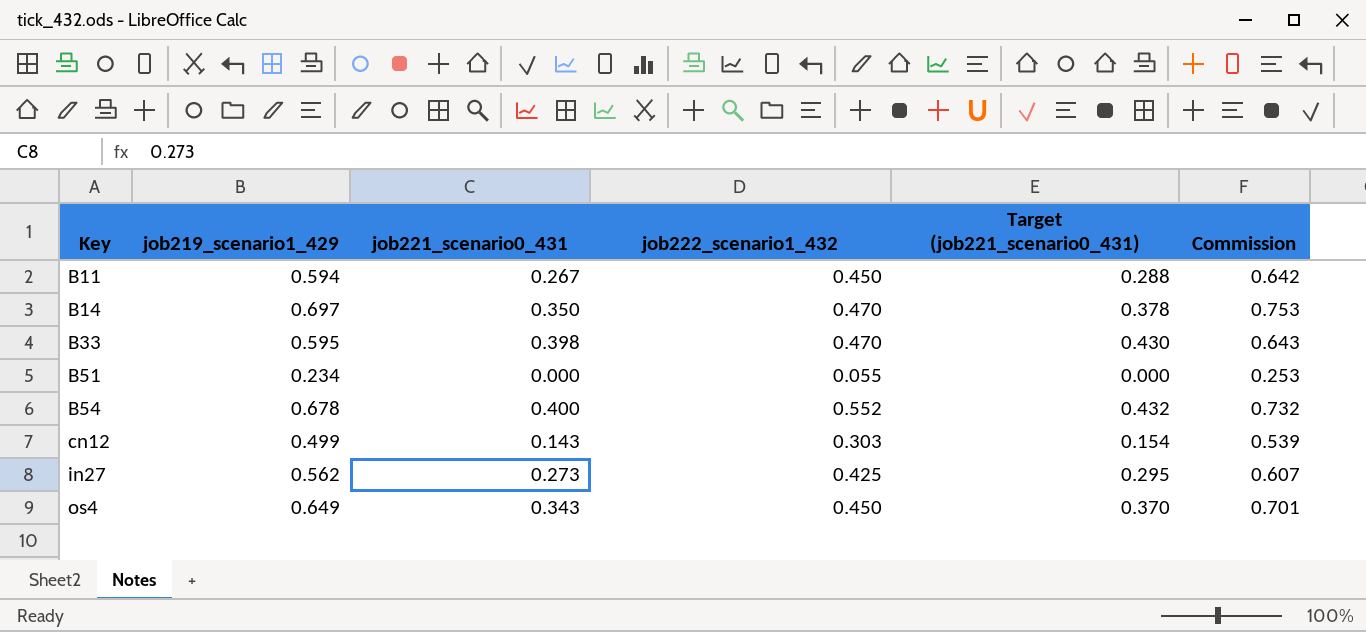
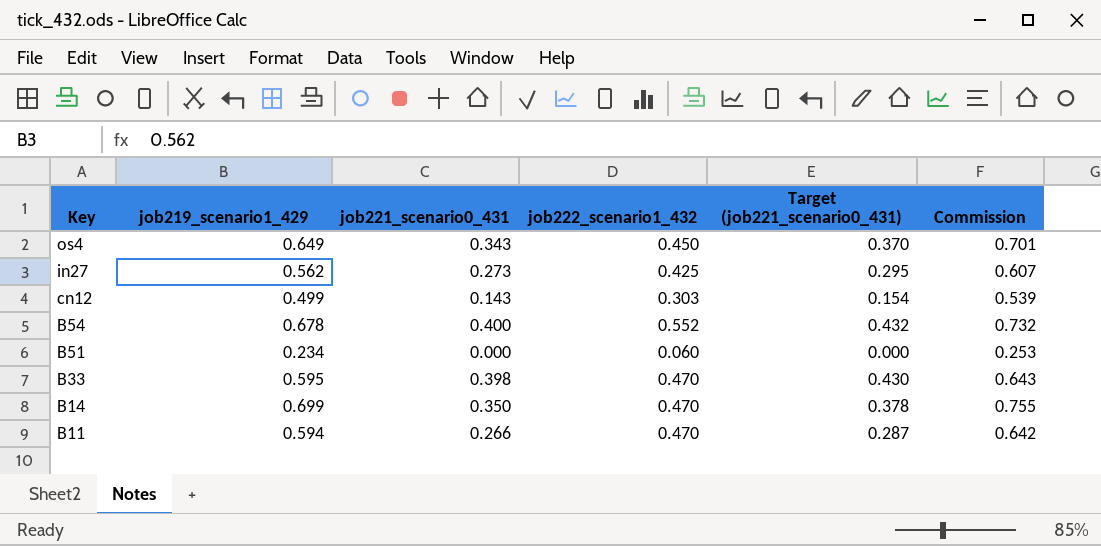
row order: Key ascending -> Key descending
B51 | job222_scenario1_432: 0.055 -> 0.060
B14 | job219_scenario1_429: 0.697 -> 0.699
B14 | Commission: 0.753 -> 0.755
B11 | job221_scenario0_431: 0.267 -> 0.266
B11 | job222_scenario1_432: 0.450 -> 0.470
B11 | Target (job221_scenario0_431): 0.288 -> 0.287

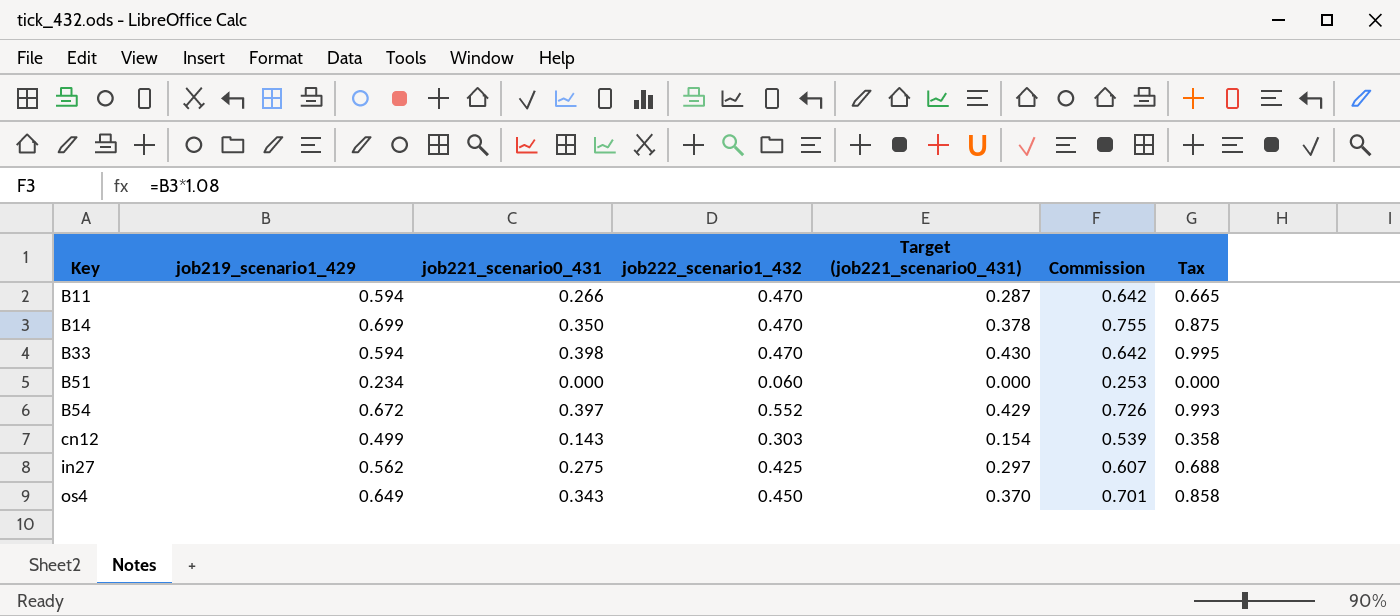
row order: Key descending -> Key ascending
column Tax | formula: none -> [job221_scenario0_431] * 2.5
B33 | job219_scenario1_429: 0.595 -> 0.594
B33 | Commission: 0.643 -> 0.642
B54 | job219_scenario1_429: 0.678 -> 0.672
B54 | job221_scenario0_431: 0.400 -> 0.397
B54 | Target (job221_scenario0_431): 0.432 -> 0.429
B54 | Commission: 0.732 -> 0.726
in27 | job221_scenario0_431: 0.273 -> 0.275
in27 | Target (job221_scenario0_431): 0.295 -> 0.297

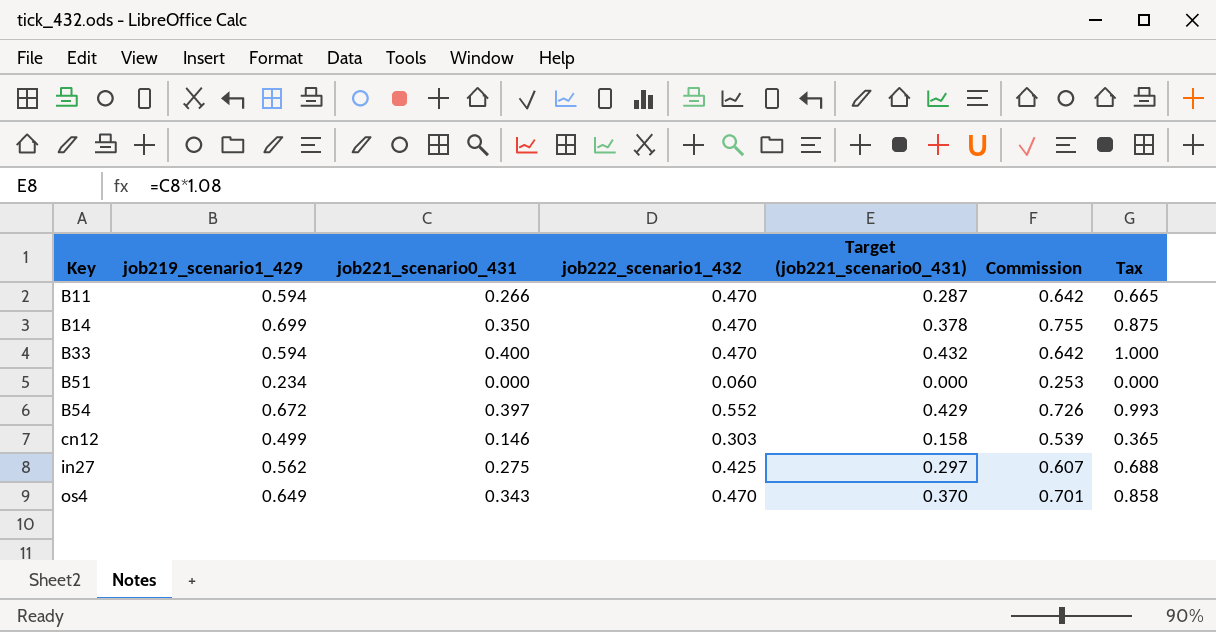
B33 | job221_scenario0_431: 0.398 -> 0.400
B33 | Target (job221_scenario0_431): 0.430 -> 0.432
B33 | Tax: 0.995 -> 1.000
cn12 | job221_scenario0_431: 0.143 -> 0.146
cn12 | Target (job221_scenario0_431): 0.154 -> 0.158
cn12 | Tax: 0.358 -> 0.365
os4 | job222_scenario1_432: 0.450 -> 0.470

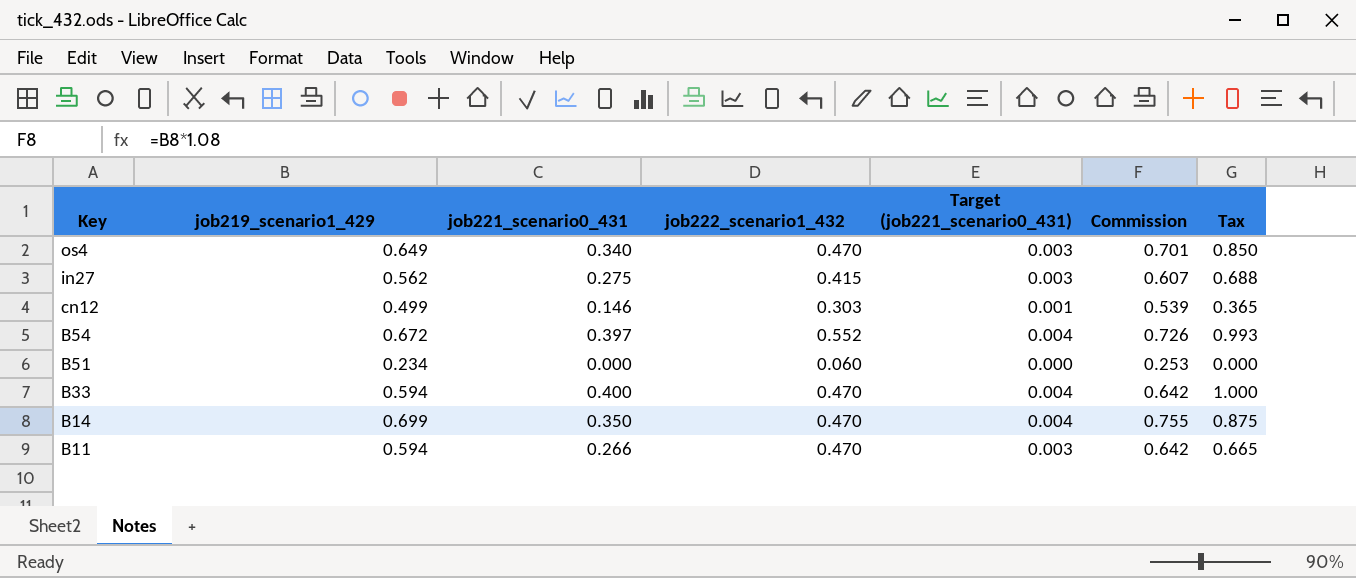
row order: Key ascending -> Key descending
column Target (job221_scenario0_431) | formula: [job221_scenario0_431] * 1.08 -> [job221_scenario0_431] * 0.01
os4 | job221_scenario0_431: 0.343 -> 0.340
os4 | Tax: 0.858 -> 0.850
in27 | job222_scenario1_432: 0.425 -> 0.415

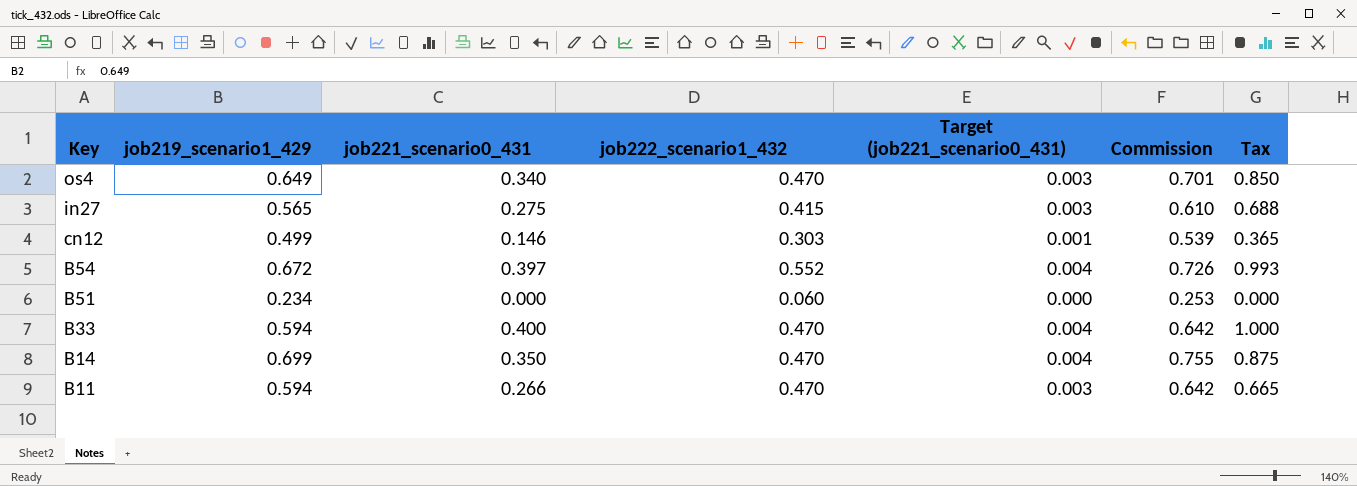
in27 | job219_scenario1_429: 0.562 -> 0.565
in27 | Commission: 0.607 -> 0.610

